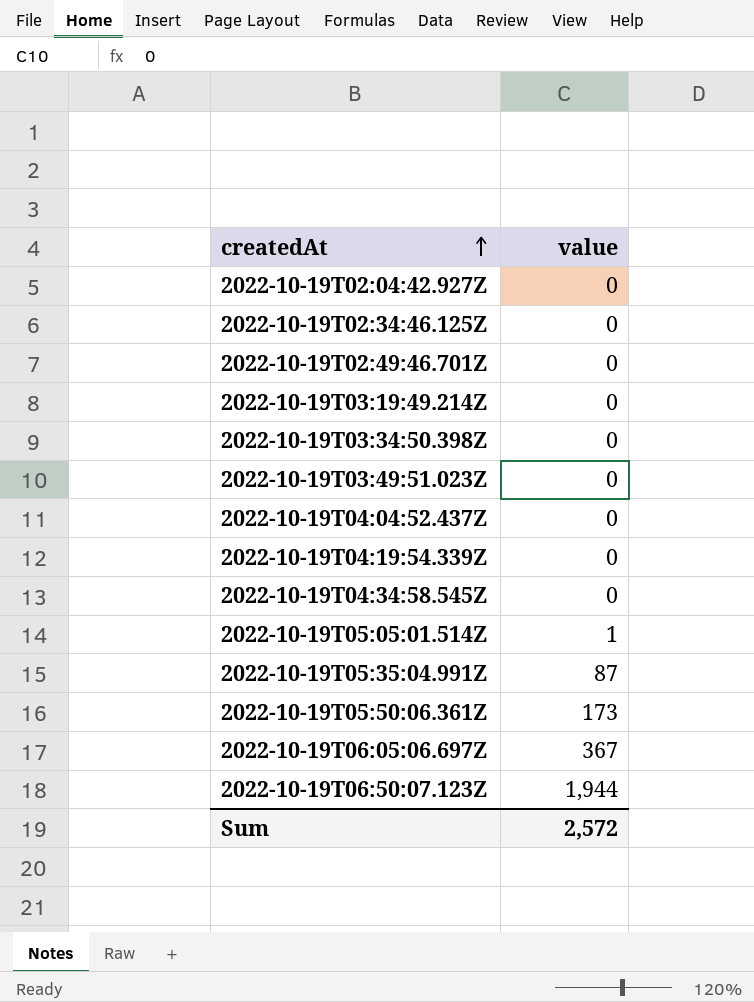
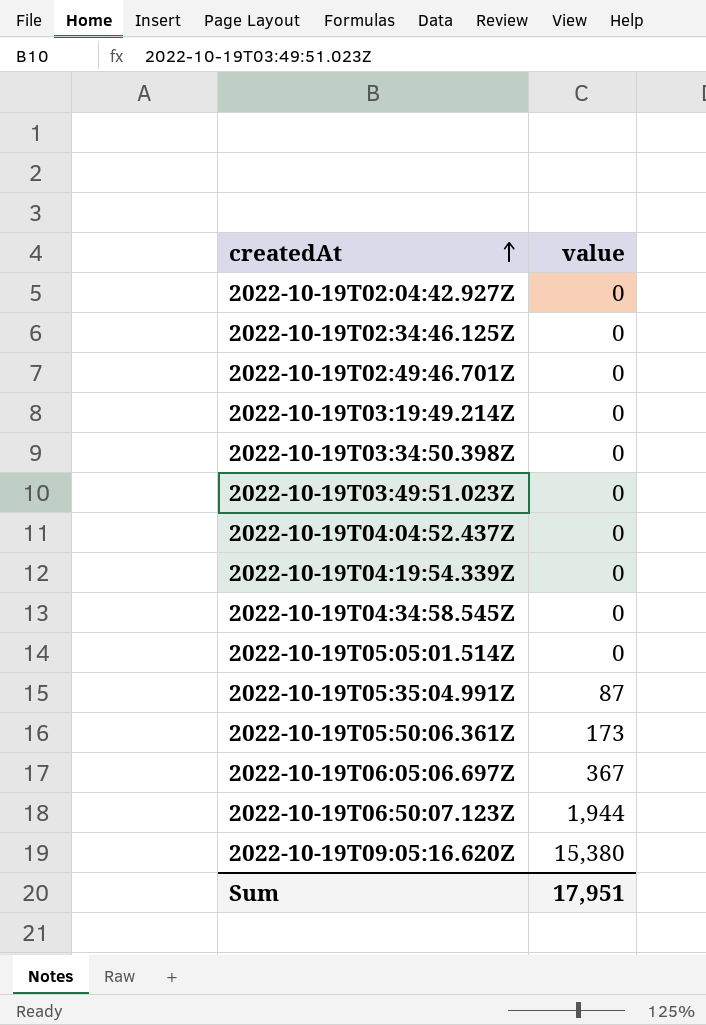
2022-10-19T05:05:01.514Z | value: 1 -> 0
row 2022-10-19T09:05:16.620Z: none -> 15,380
Sum | value: 2,572 -> 17,951

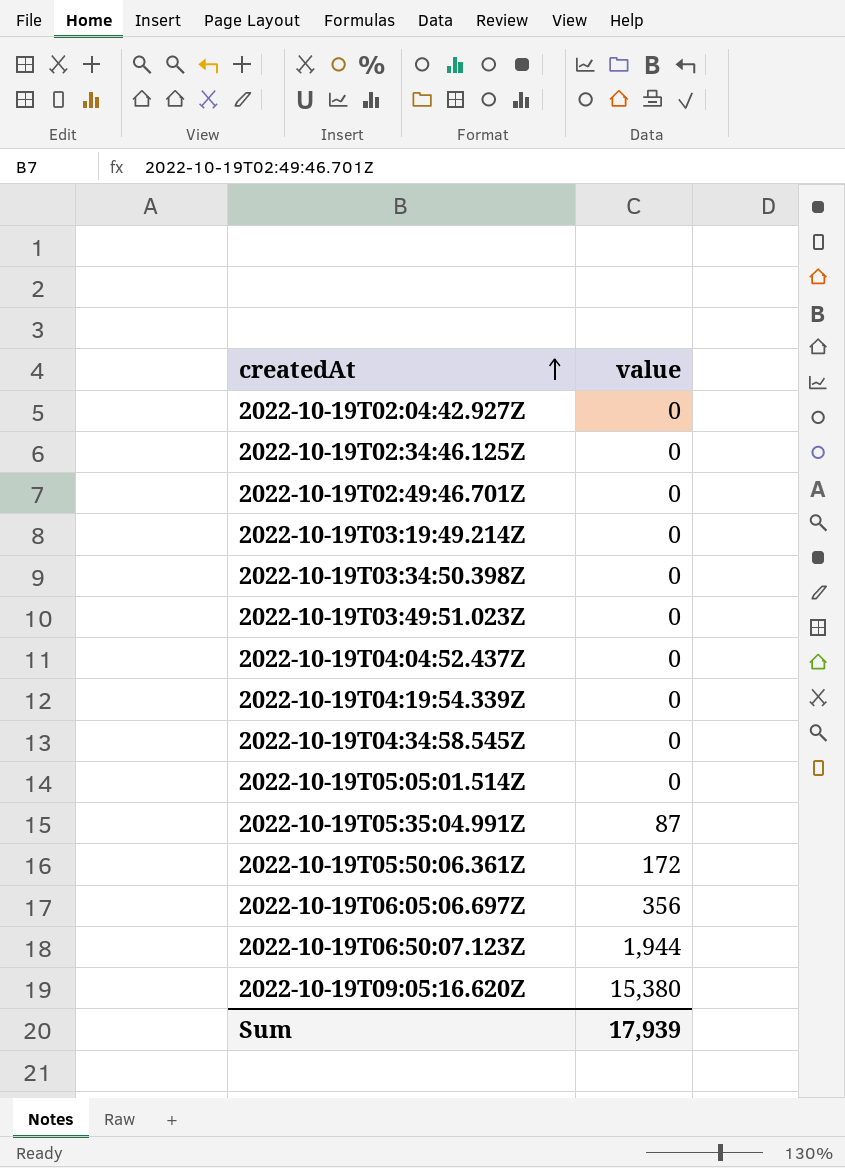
2022-10-19T05:50:06.361Z | value: 173 -> 172
2022-10-19T06:05:06.697Z | value: 367 -> 356
Sum | value: 17,951 -> 17,939

